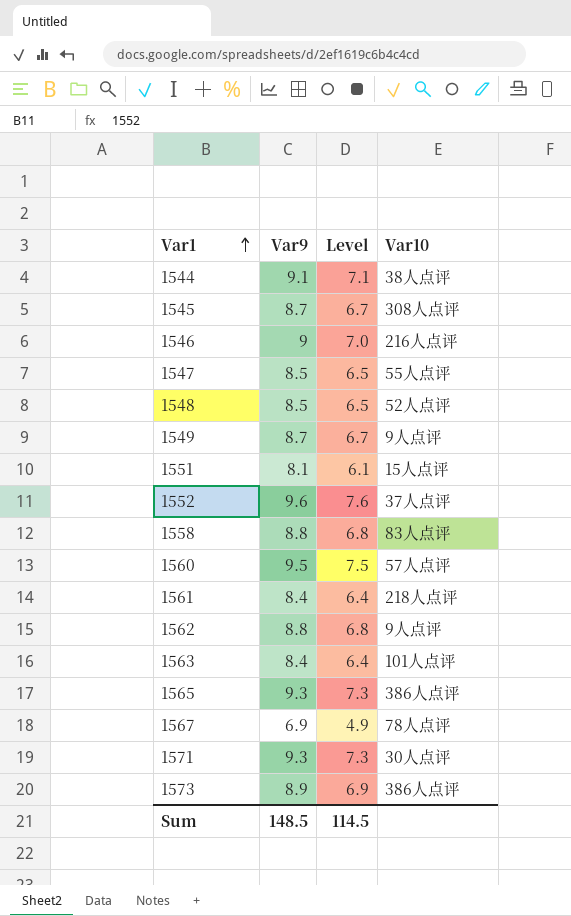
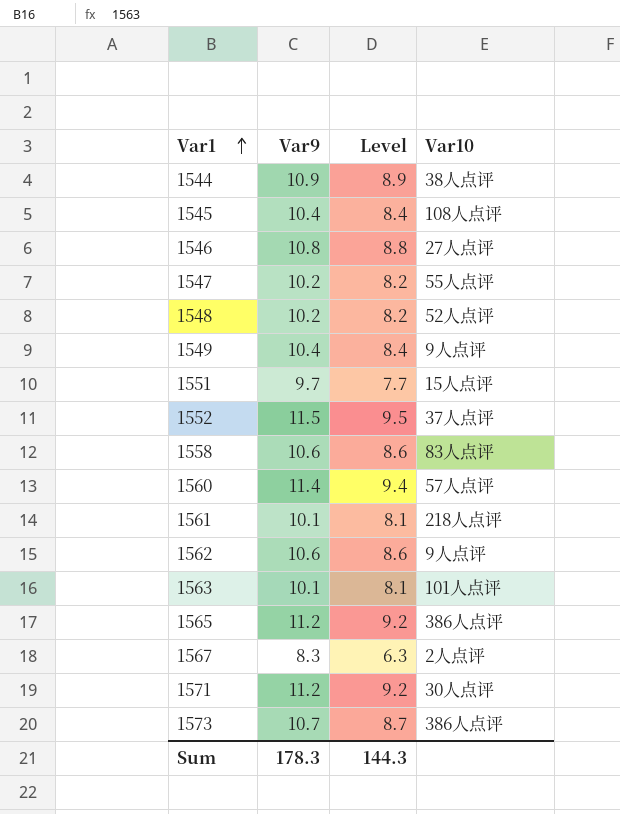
1544 | Var9: 9.1 -> 10.9
1544 | Level: 7.1 -> 8.9
1545 | Var9: 8.7 -> 10.4
1545 | Level: 6.7 -> 8.4
1545 | Var10: 308人点评 -> 108人点评
1546 | Var9: 9 -> 10.8
1546 | Level: 7.0 -> 8.8
1546 | Var10: 216人点评 -> 27人点评
1547 | Var9: 8.5 -> 10.2
1547 | Level: 6.5 -> 8.2
1548 | Var9: 8.5 -> 10.2
1548 | Level: 6.5 -> 8.2
1549 | Var9: 8.7 -> 10.4
1549 | Level: 6.7 -> 8.4
1551 | Var9: 8.1 -> 9.7
1551 | Level: 6.1 -> 7.7
1552 | Var9: 9.6 -> 11.5
1552 | Level: 7.6 -> 9.5
1558 | Var9: 8.8 -> 10.6
1558 | Level: 6.8 -> 8.6
1560 | Var9: 9.5 -> 11.4
1560 | Level: 7.5 -> 9.4
1561 | Var9: 8.4 -> 10.1
1561 | Level: 6.4 -> 8.1
1562 | Var9: 8.8 -> 10.6
1562 | Level: 6.8 -> 8.6
1563 | Var9: 8.4 -> 10.1
1563 | Level: 6.4 -> 8.1
1565 | Var9: 9.3 -> 11.2
1565 | Level: 7.3 -> 9.2
1567 | Var9: 6.9 -> 8.3
1567 | Level: 4.9 -> 6.3
1567 | Var10: 78人点评 -> 2人点评
1571 | Var9: 9.3 -> 11.2
1571 | Level: 7.3 -> 9.2
1573 | Var9: 8.9 -> 10.7
1573 | Level: 6.9 -> 8.7
Sum | Var9: 148.5 -> 178.3
Sum | Level: 114.5 -> 144.3

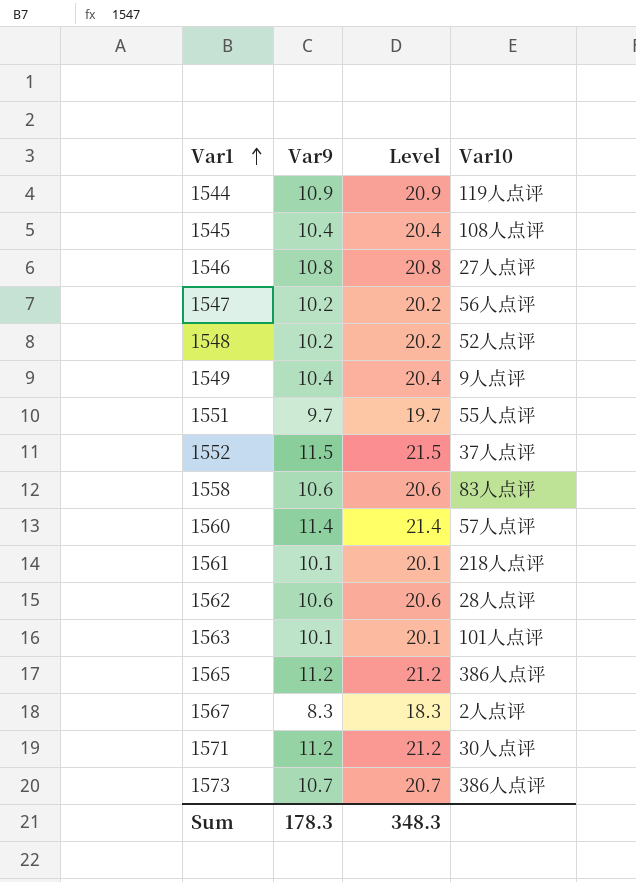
column Level | formula: [Var9] - 2 -> [Var9] + 10
1544 | Var10: 38人点评 -> 119人点评
1547 | Var10: 55人点评 -> 56人点评
1551 | Var10: 15人点评 -> 55人点评
1562 | Var10: 9人点评 -> 28人点评
Sum | Level: 144.3 -> 348.3

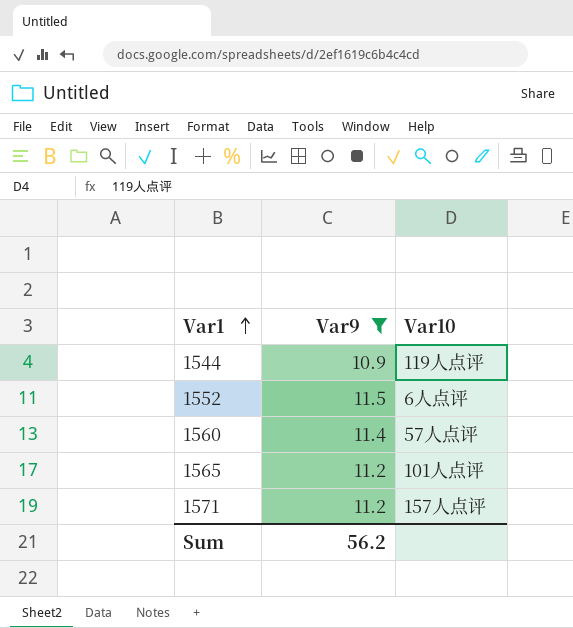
filter: none -> Var9 >= 10.9
column Level | formula: [Var9] + 10 -> none
1552 | Var10: 37人点评 -> 6人点评
1565 | Var10: 386人点评 -> 101人点评
1571 | Var10: 30人点评 -> 157人点评
Sum | Var9: 178.3 -> 56.2

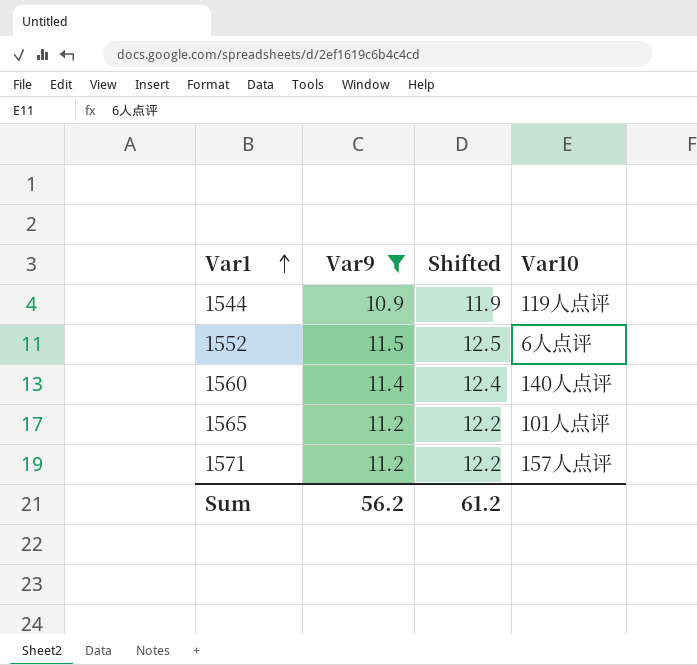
column Shifted | formula: none -> [Var9] + 1
1560 | Var10: 57人点评 -> 140人点评

